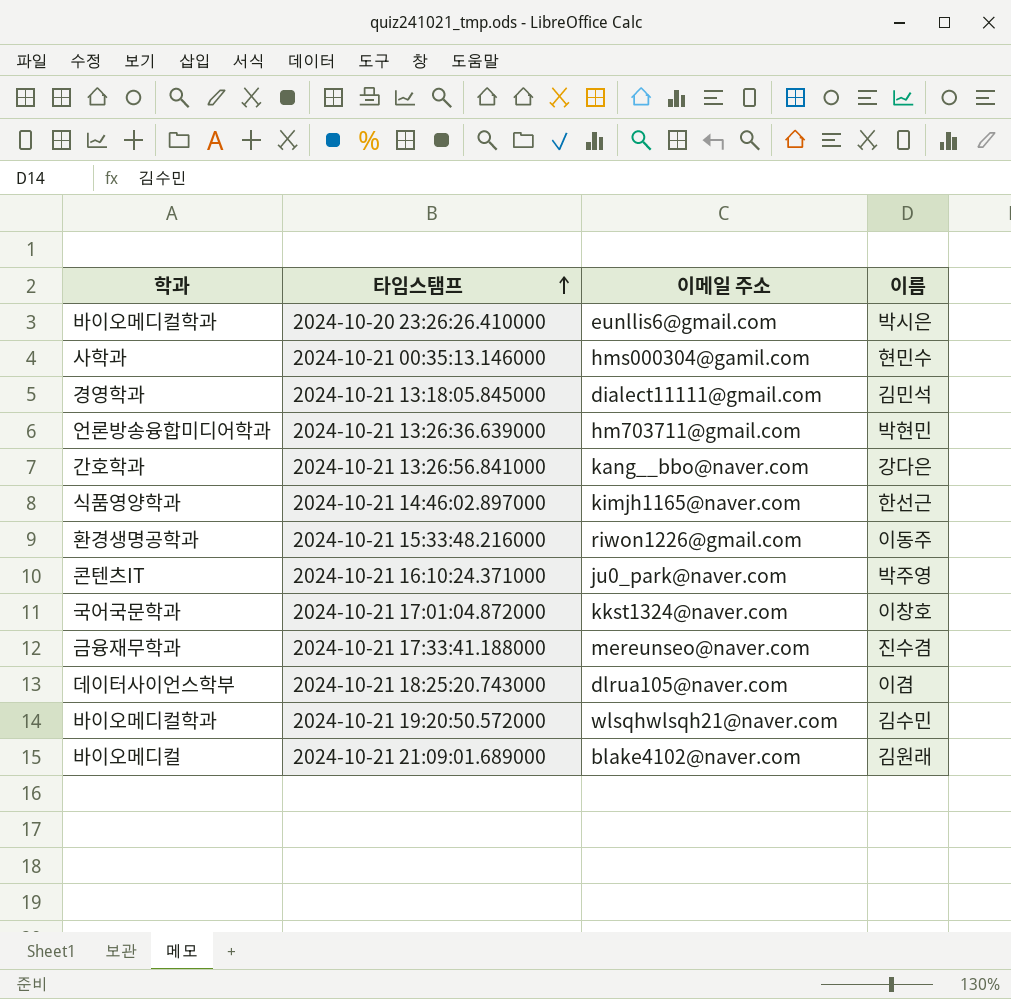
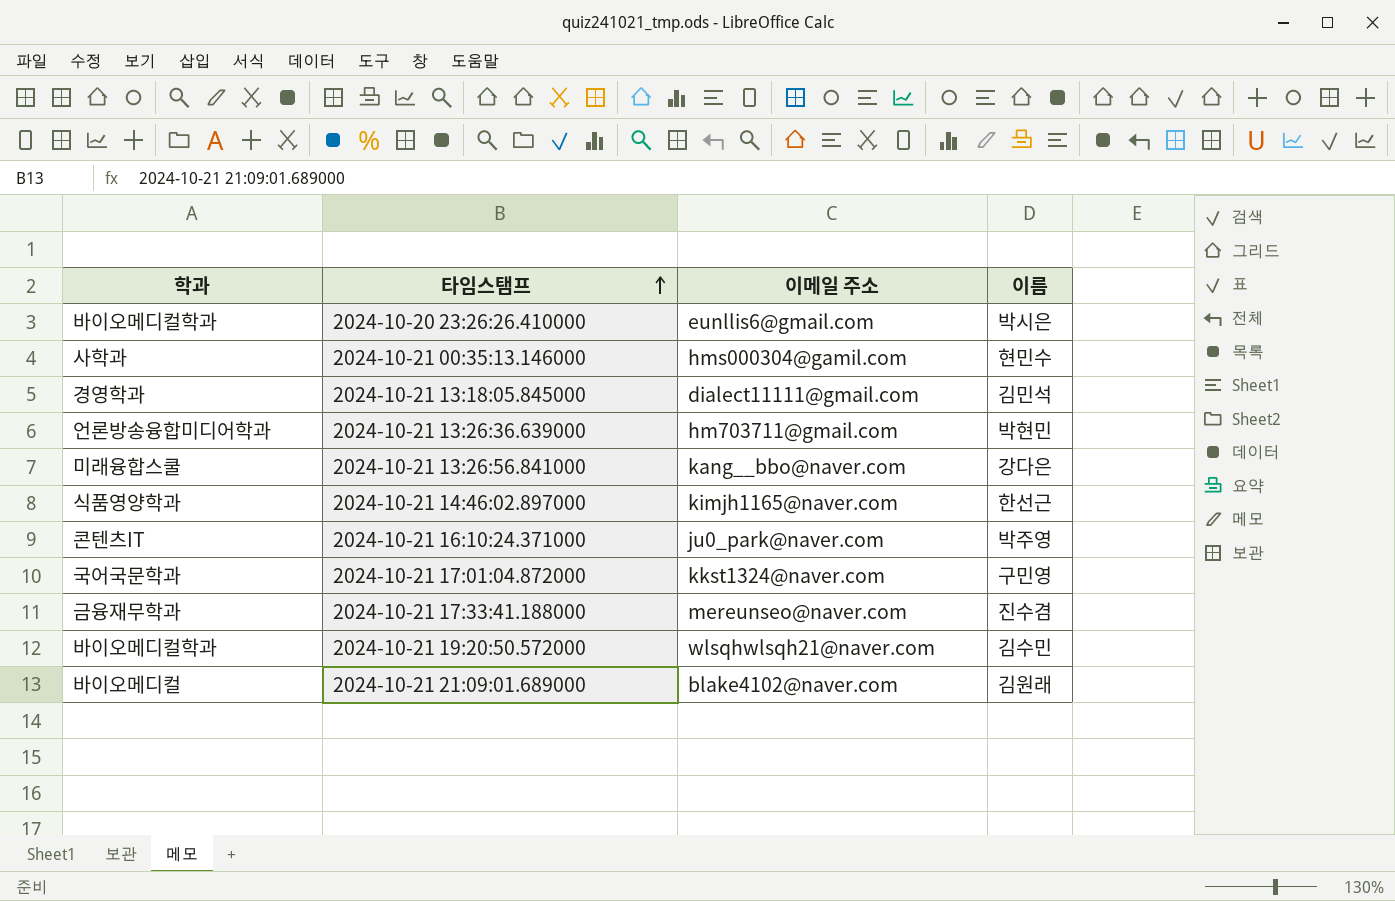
row 2024-10-21 15:33:48.216000: 환경생명공학과 | riwon1226@gmail.com | 이동주 -> none
row 2024-10-21 18:25:20.743000: 데이터사이언스학부 | dlrua105@naver.com | 이겸 -> none
2024-10-21 13:26:56.841000 | 학과: 간호학과 -> 미래융합스쿨
2024-10-21 17:01:04.872000 | 이름: 이창호 -> 구민영

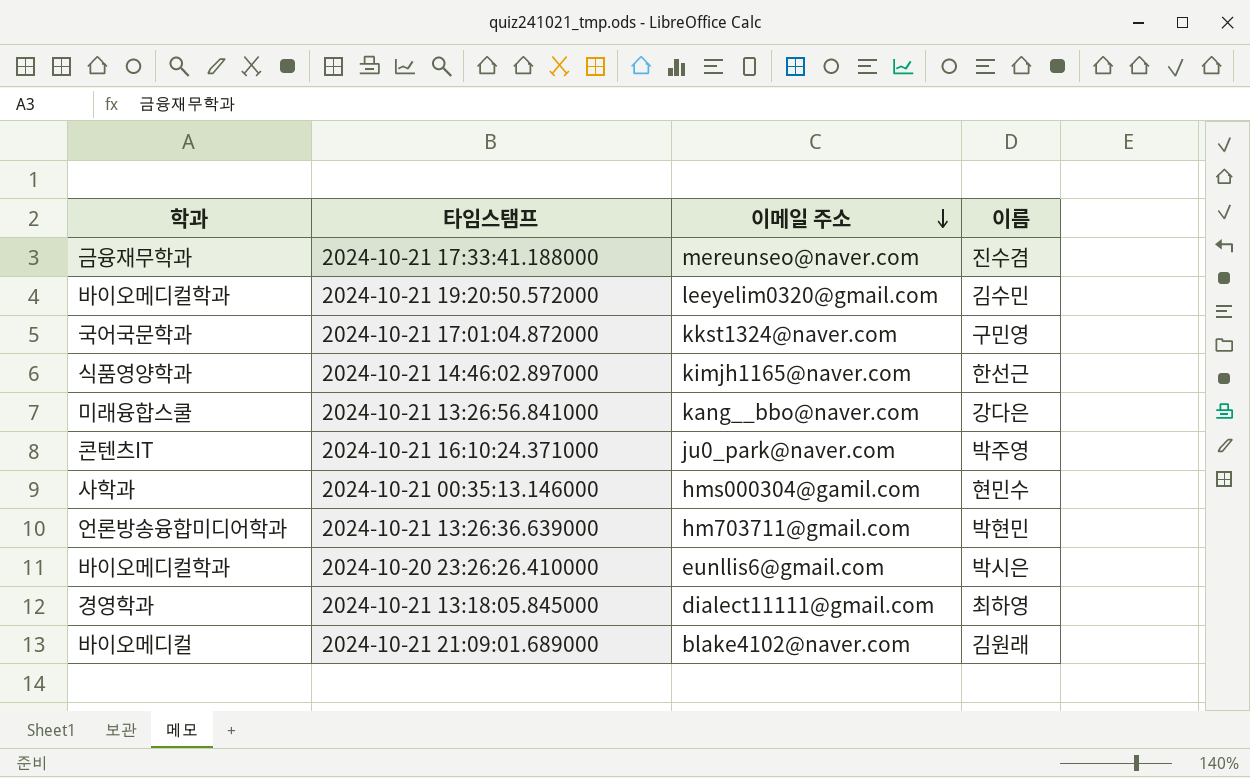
row order: 타임스탬프 ascending -> 이메일 주소 descending
2024-10-21 19:20:50.572000 | 이메일 주소: wlsqhwlsqh21@naver.com -> leeyelim0320@gmail.com
2024-10-21 13:18:05.845000 | 이름: 김민석 -> 최하영

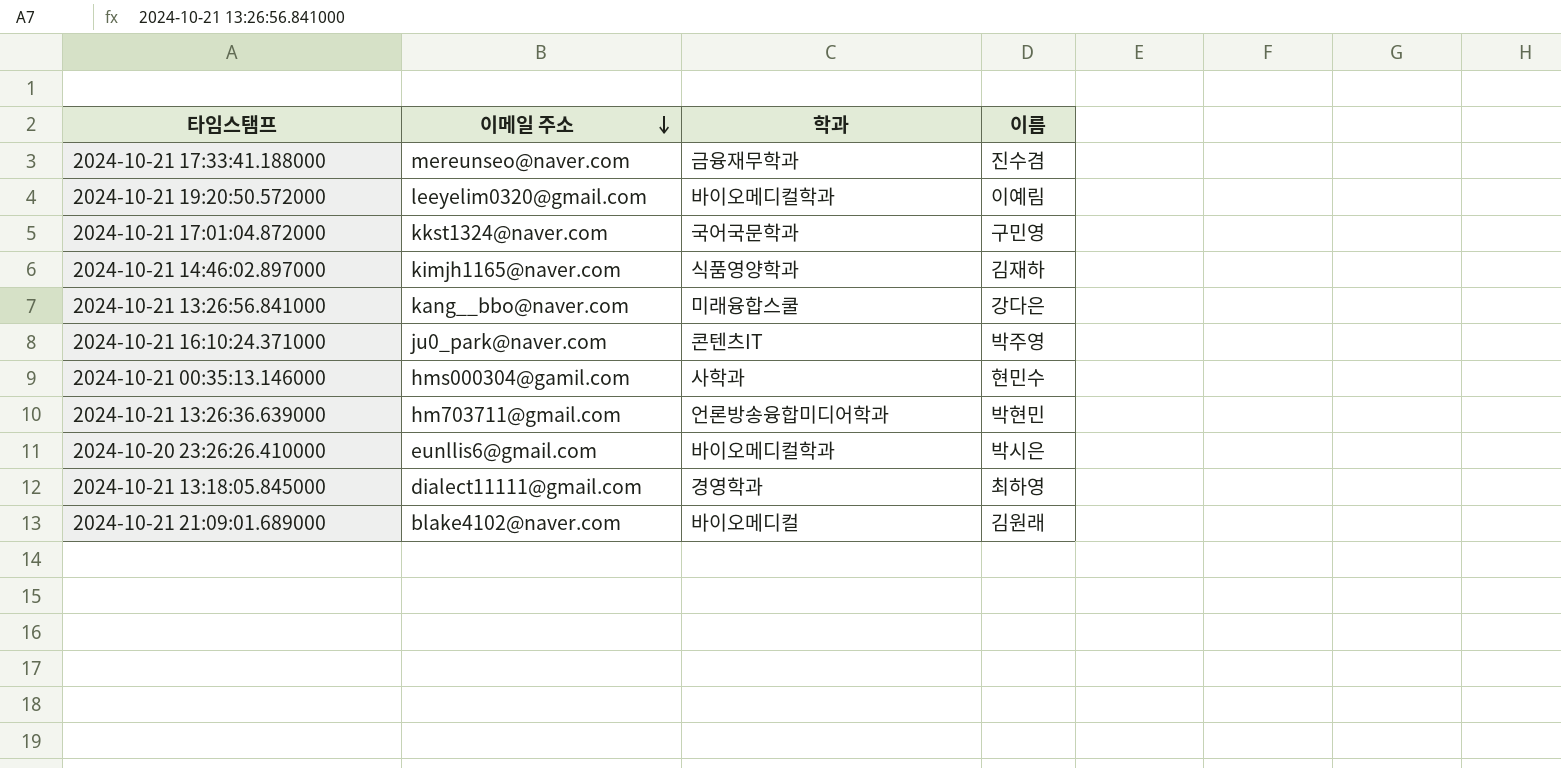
column 학과 | position: 1 -> 3
2024-10-21 19:20:50.572000 | 이름: 김수민 -> 이예림
2024-10-21 14:46:02.897000 | 이름: 한선근 -> 김재하

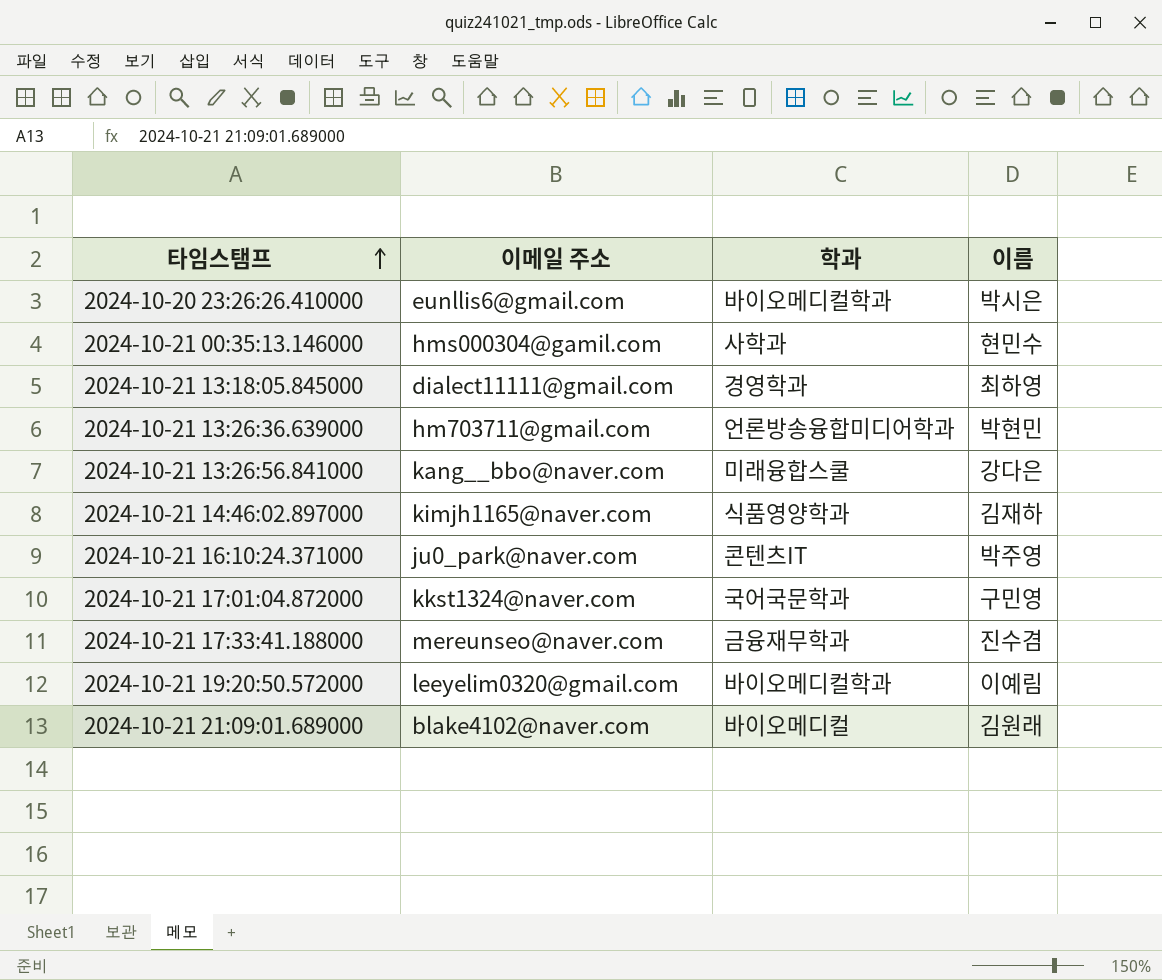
row order: 이메일 주소 descending -> 타임스탬프 ascending

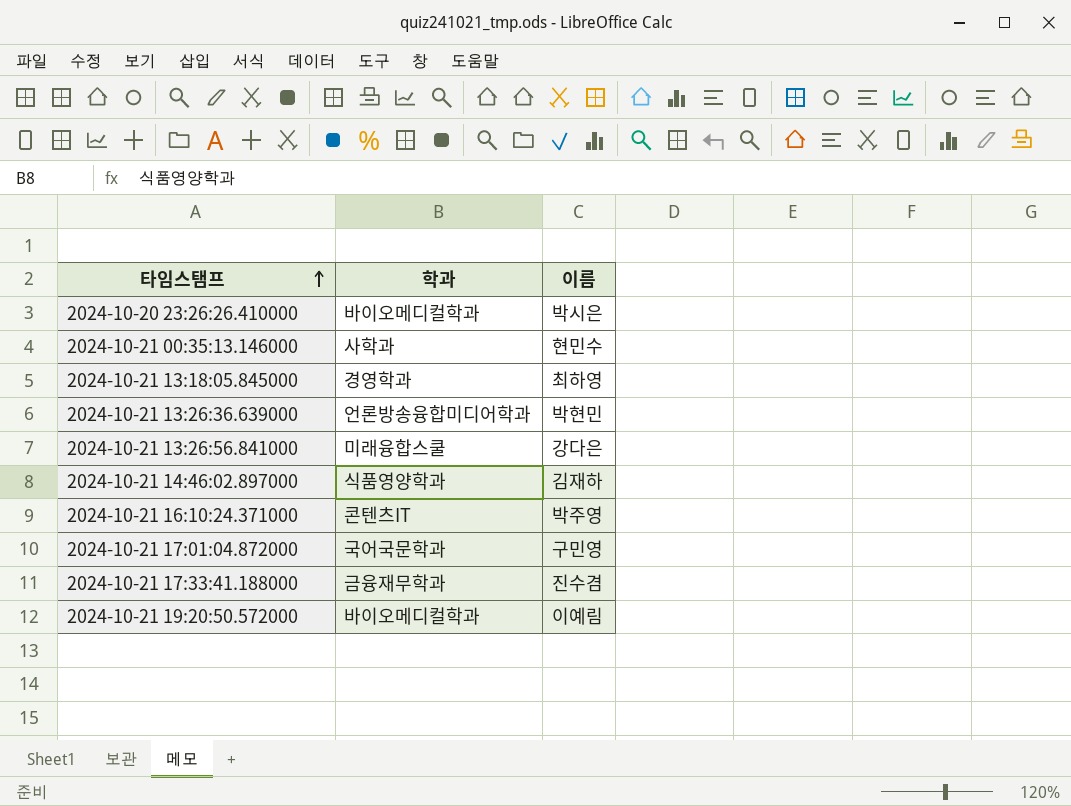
column 이메일 주소 | position: 2 -> none
row 2024-10-21 21:09:01.689000: blake4102@naver.com | 바이오메디컬 | 김원래 -> none

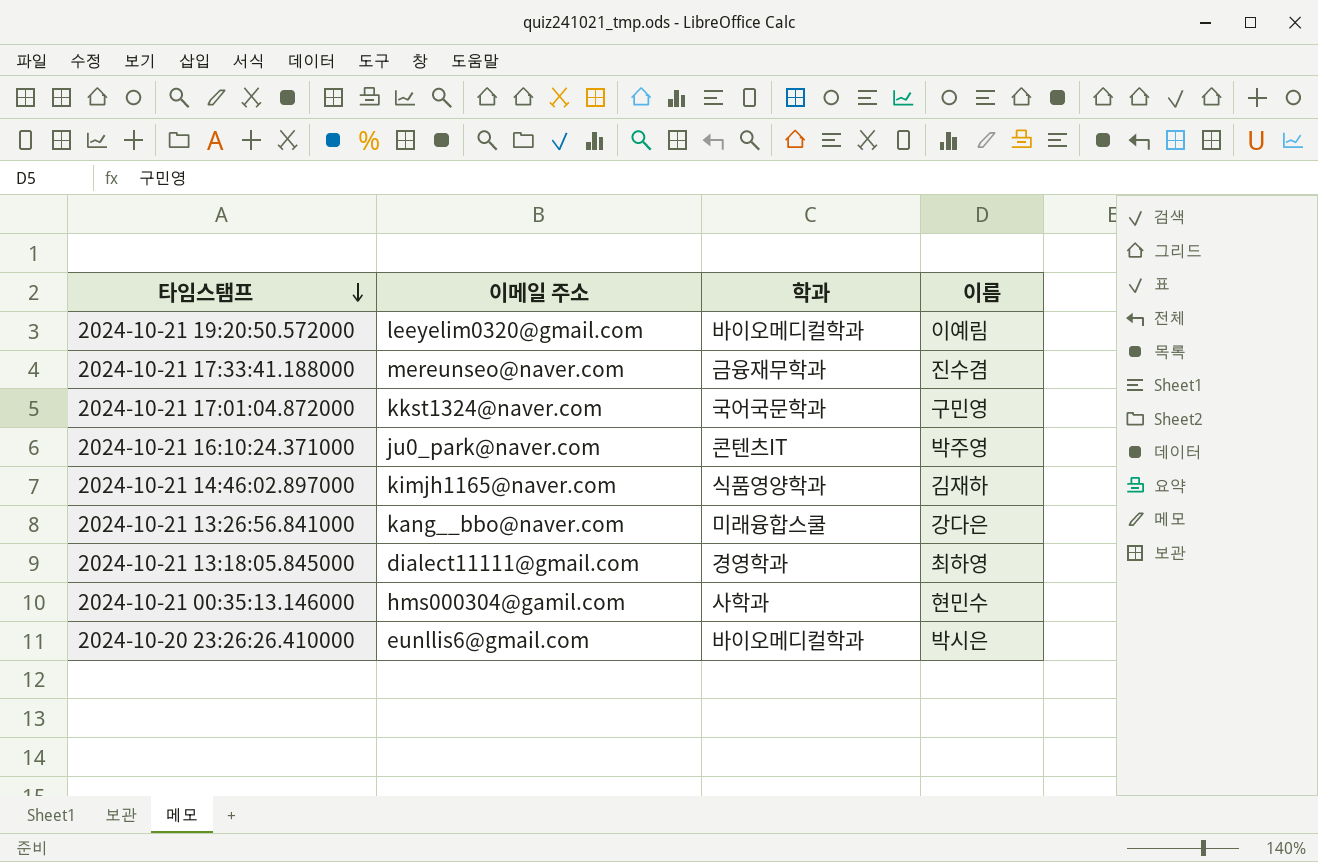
row order: 타임스탬프 ascending -> 타임스탬프 descending
column 이메일 주소 | position: none -> 2
row 2024-10-21 13:26:36.639000: 언론방송융합미디어학과 | 박현민 -> none

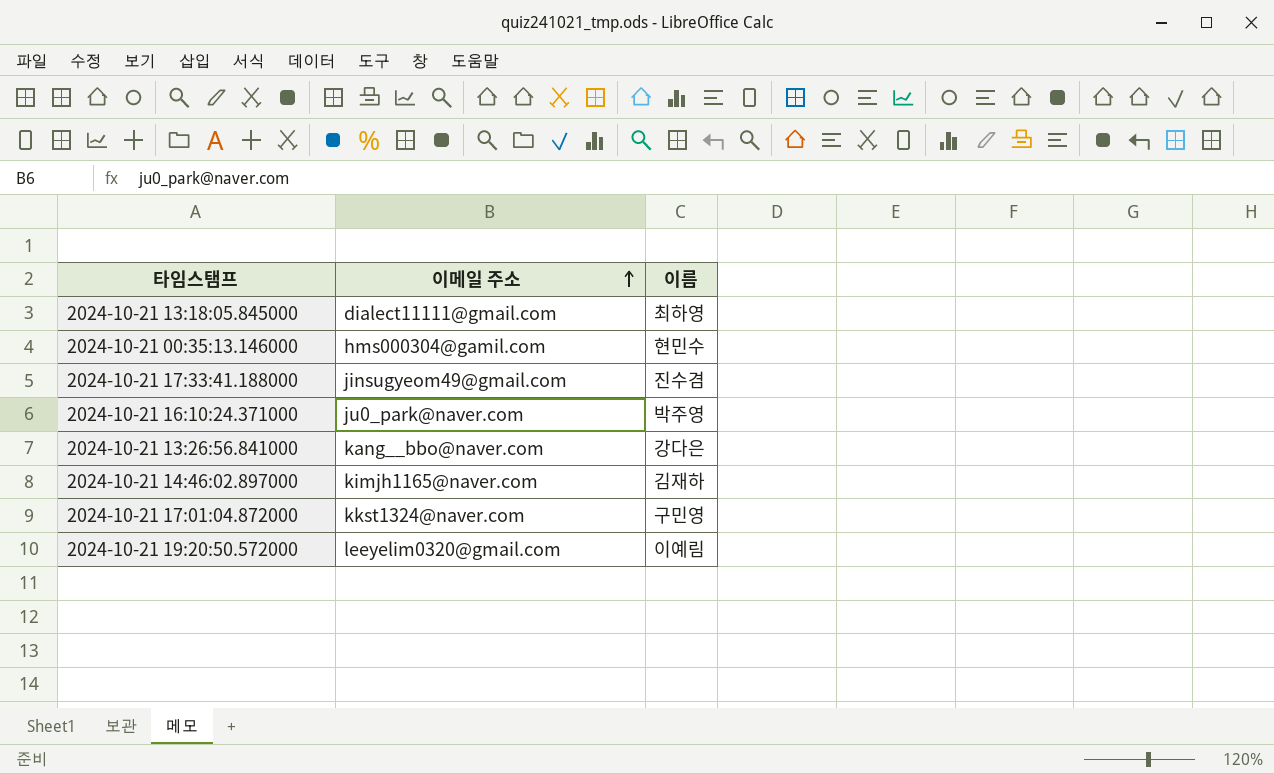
row order: 타임스탬프 descending -> 이메일 주소 ascending
column 학과 | position: 3 -> none
row 2024-10-20 23:26:26.410000: eunllis6@gmail.com | 바이오메디컬학과 | 박시은 -> none
2024-10-21 17:33:41.188000 | 이메일 주소: mereunseo@naver.com -> jinsugyeom49@gmail.com

